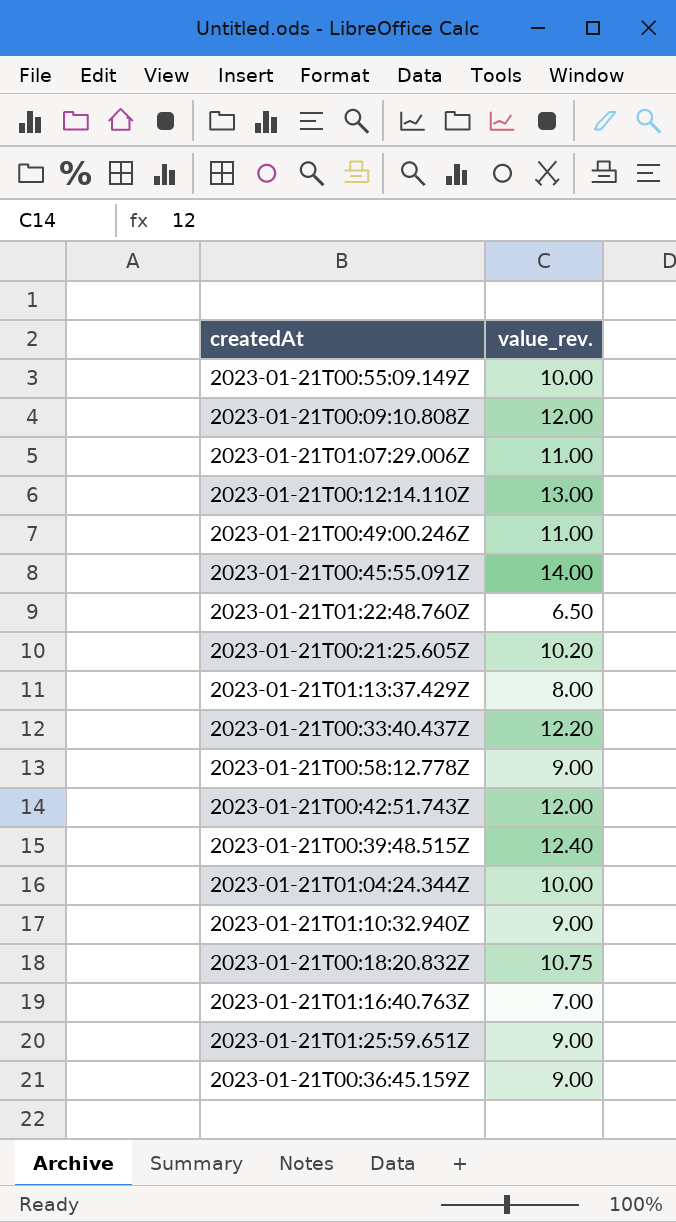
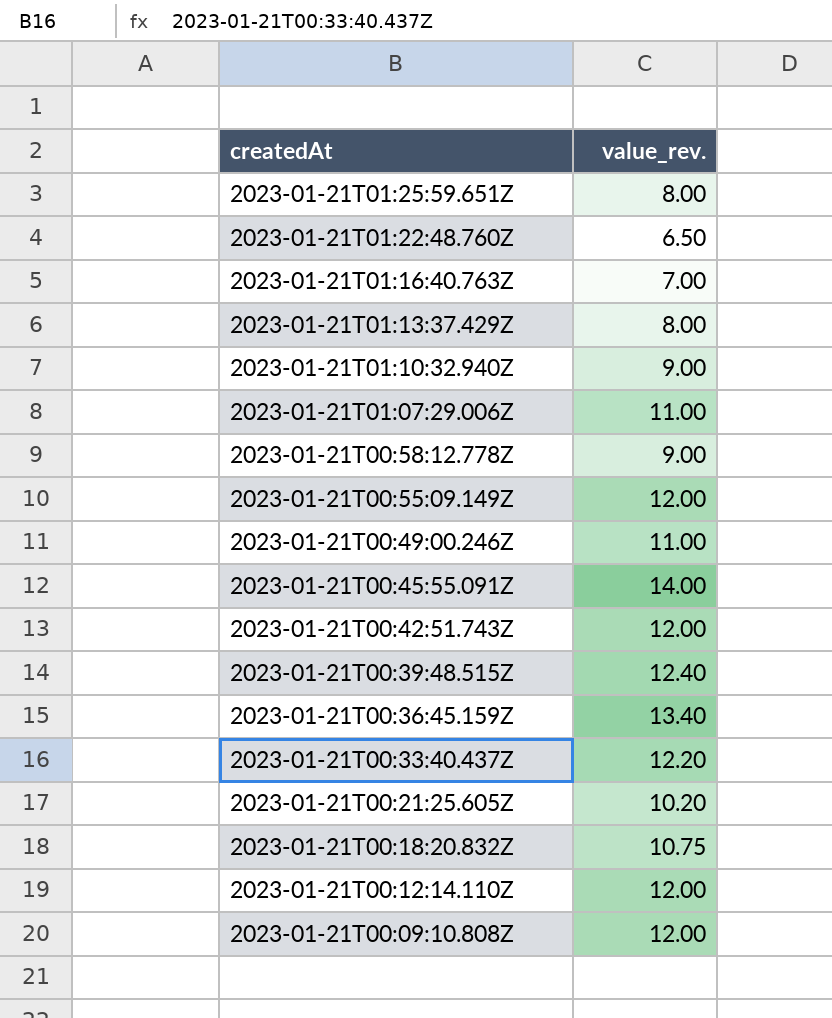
row order: none -> createdAt descending
row 2023-01-21T01:04:24.344Z: 10.00 -> none
2023-01-21T01:25:59.651Z | value_rev.: 9.00 -> 8.00
2023-01-21T00:55:09.149Z | value_rev.: 10.00 -> 12.00
2023-01-21T00:36:45.159Z | value_rev.: 9.00 -> 13.40
2023-01-21T00:12:14.110Z | value_rev.: 13.00 -> 12.00

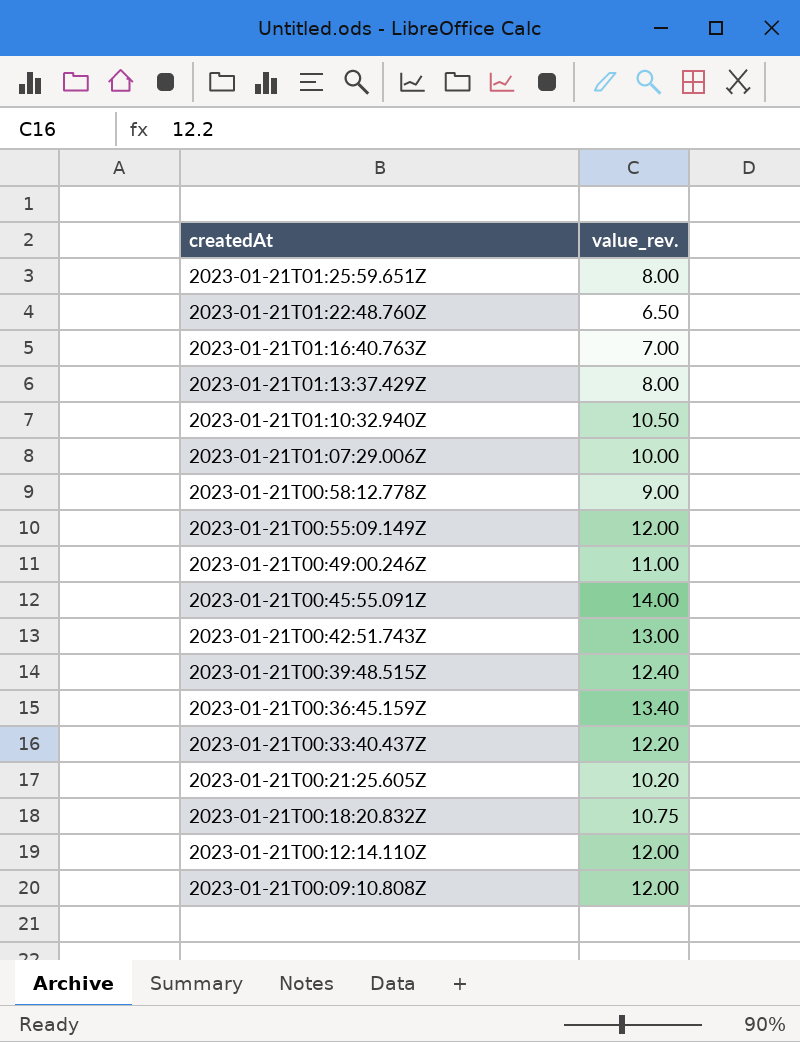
2023-01-21T01:10:32.940Z | value_rev.: 9.00 -> 10.50
2023-01-21T01:07:29.006Z | value_rev.: 11.00 -> 10.00
2023-01-21T00:42:51.743Z | value_rev.: 12.00 -> 13.00

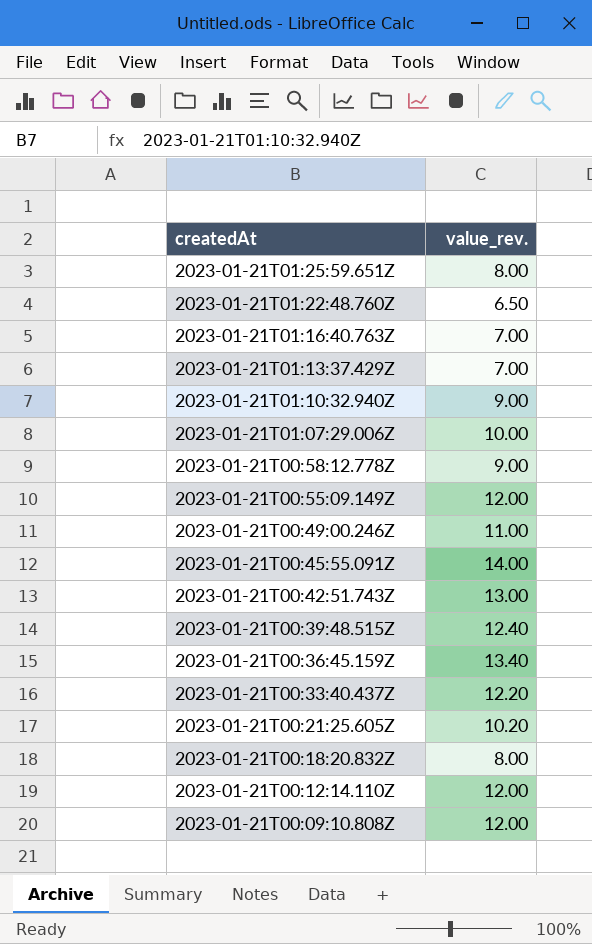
2023-01-21T01:13:37.429Z | value_rev.: 8.00 -> 7.00
2023-01-21T01:10:32.940Z | value_rev.: 10.50 -> 9.00
2023-01-21T00:18:20.832Z | value_rev.: 10.75 -> 8.00

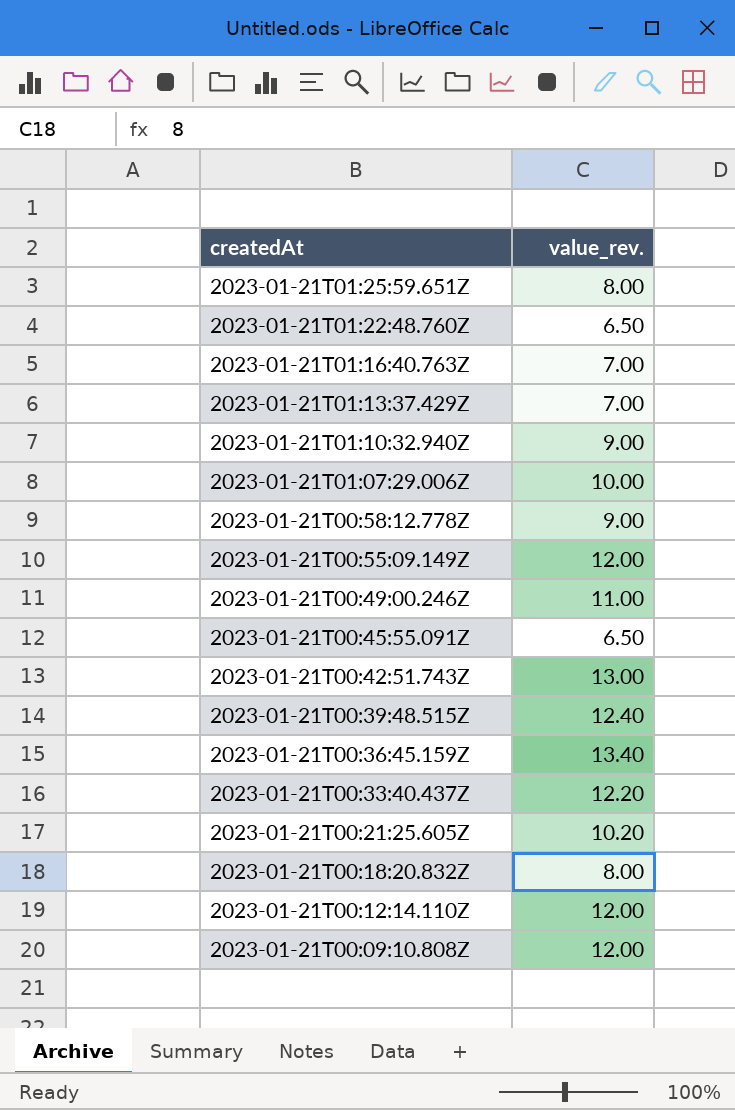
2023-01-21T00:45:55.091Z | value_rev.: 14.00 -> 6.50

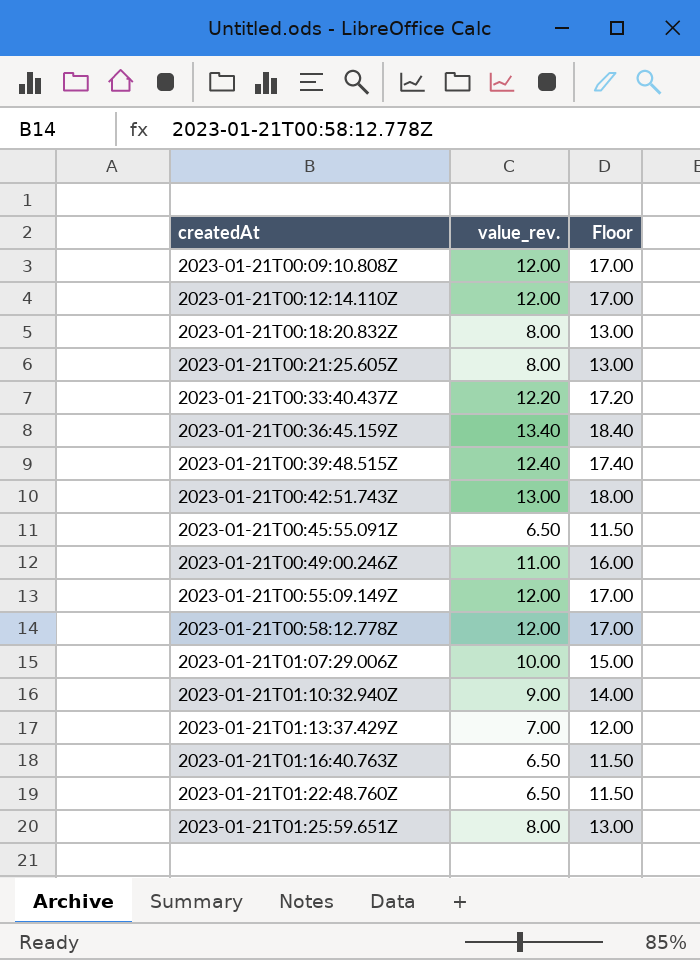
row order: createdAt descending -> createdAt ascending
column Floor | formula: none -> [value_rev.] + 5
2023-01-21T00:21:25.605Z | value_rev.: 10.20 -> 8.00
2023-01-21T00:58:12.778Z | value_rev.: 9.00 -> 12.00
2023-01-21T01:16:40.763Z | value_rev.: 7.00 -> 6.50

